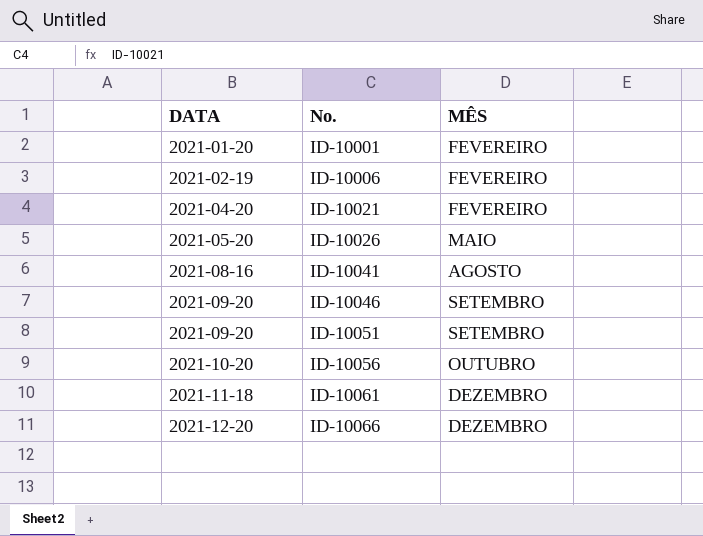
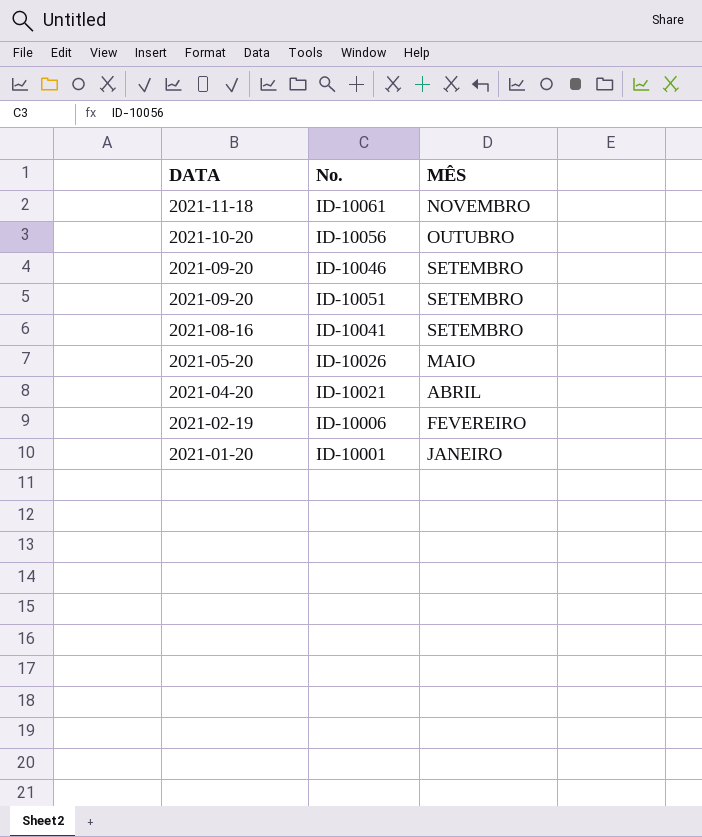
row order: DATA ascending -> DATA descending
row ID-10066: 2021-12-20 | DEZEMBRO -> none
ID-10061 | MÊS: DEZEMBRO -> NOVEMBRO
ID-10041 | MÊS: AGOSTO -> SETEMBRO
ID-10021 | MÊS: FEVEREIRO -> ABRIL
ID-10001 | MÊS: FEVEREIRO -> JANEIRO

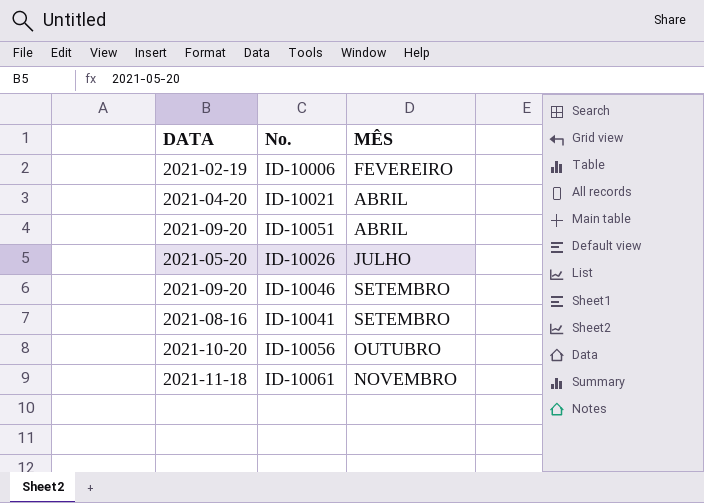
row order: DATA descending -> MÊS ascending
row ID-10001: 2021-01-20 | JANEIRO -> none
ID-10051 | MÊS: SETEMBRO -> ABRIL
ID-10026 | MÊS: MAIO -> JULHO

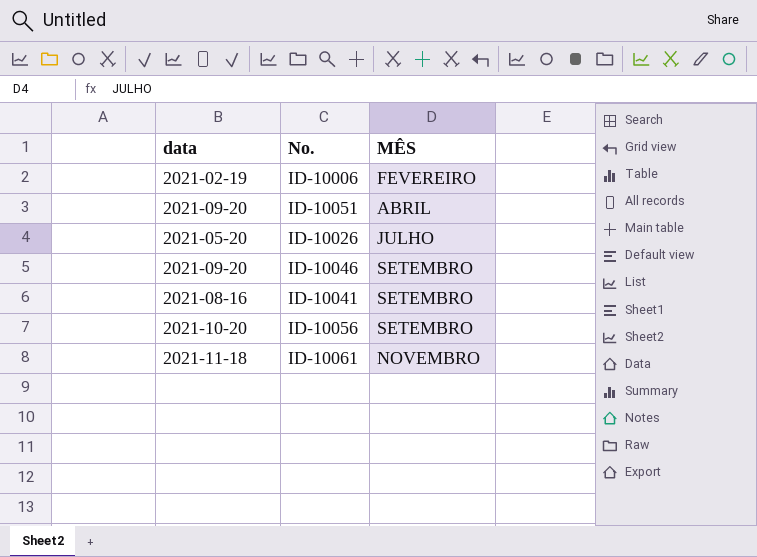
column name: DATA -> data
row ID-10021: 2021-04-20 | ABRIL -> none
ID-10056 | MÊS: OUTUBRO -> SETEMBRO

